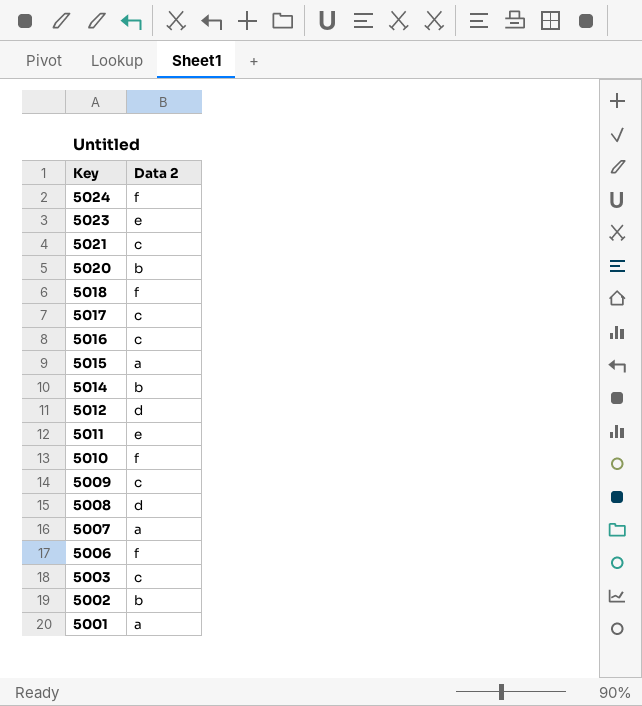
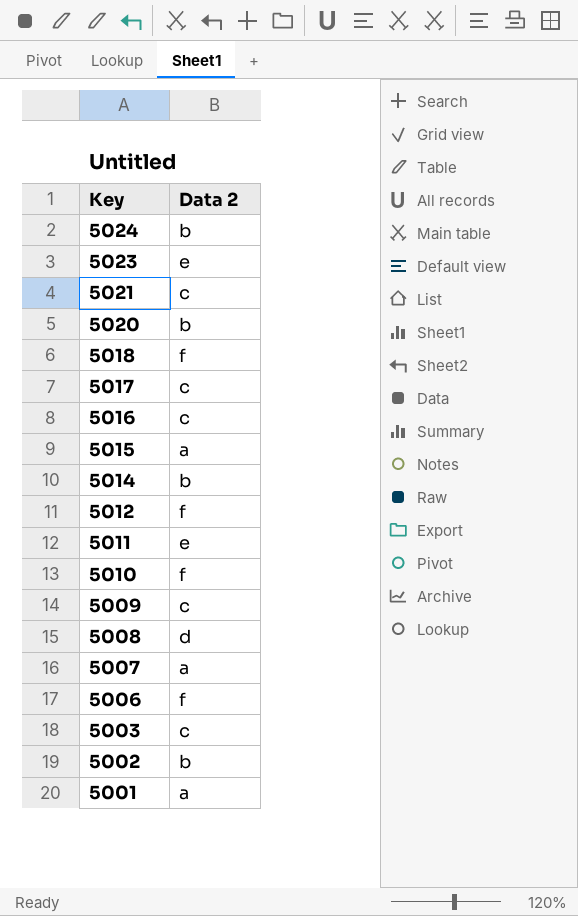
5024 | Data 2: f -> b
5012 | Data 2: d -> f

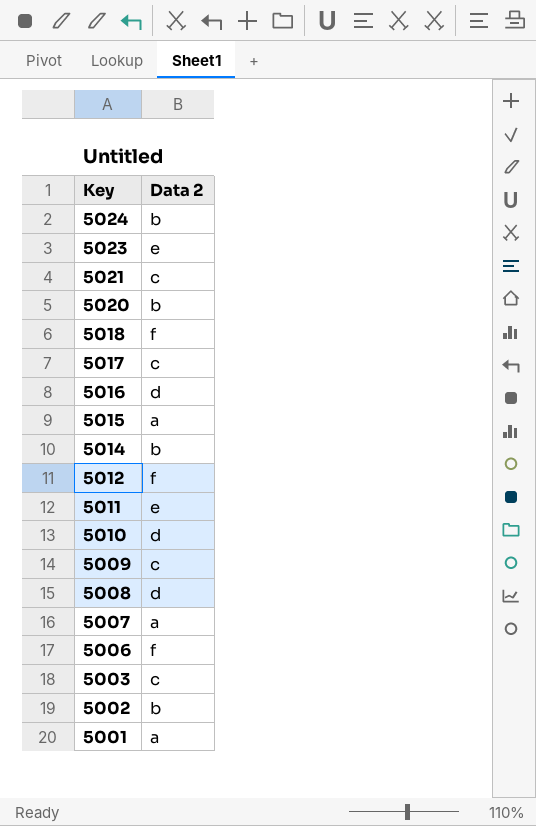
5016 | Data 2: c -> d
5010 | Data 2: f -> d

